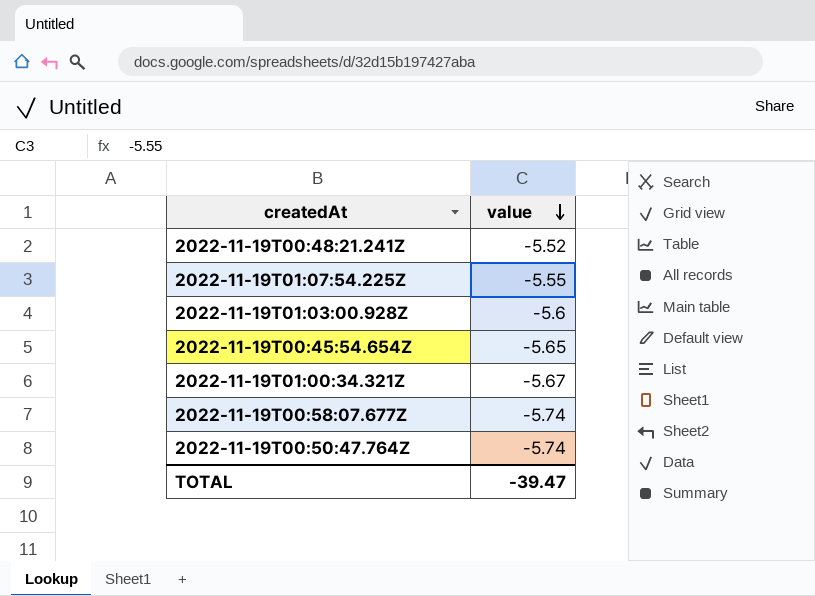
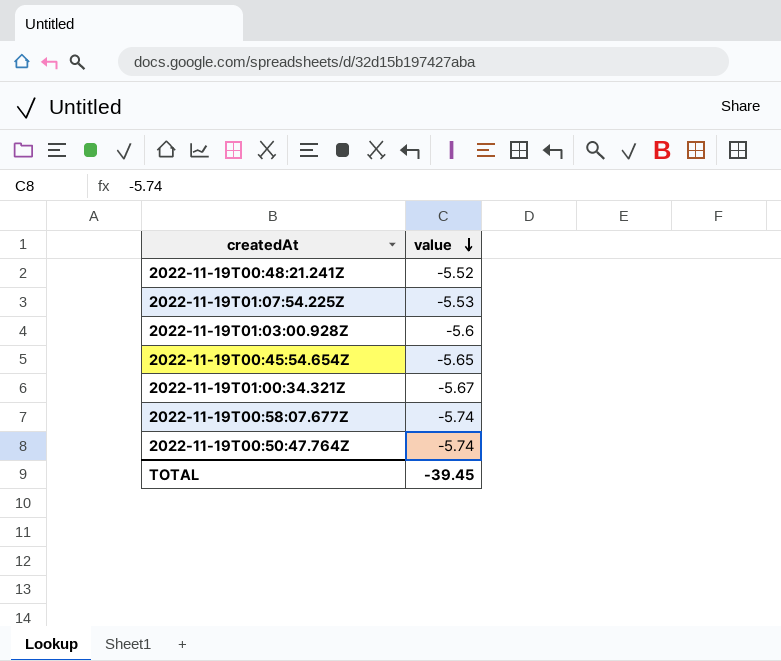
2022-11-19T01:07:54.225Z | value: -5.55 -> -5.53
TOTAL | value: -39.47 -> -39.45

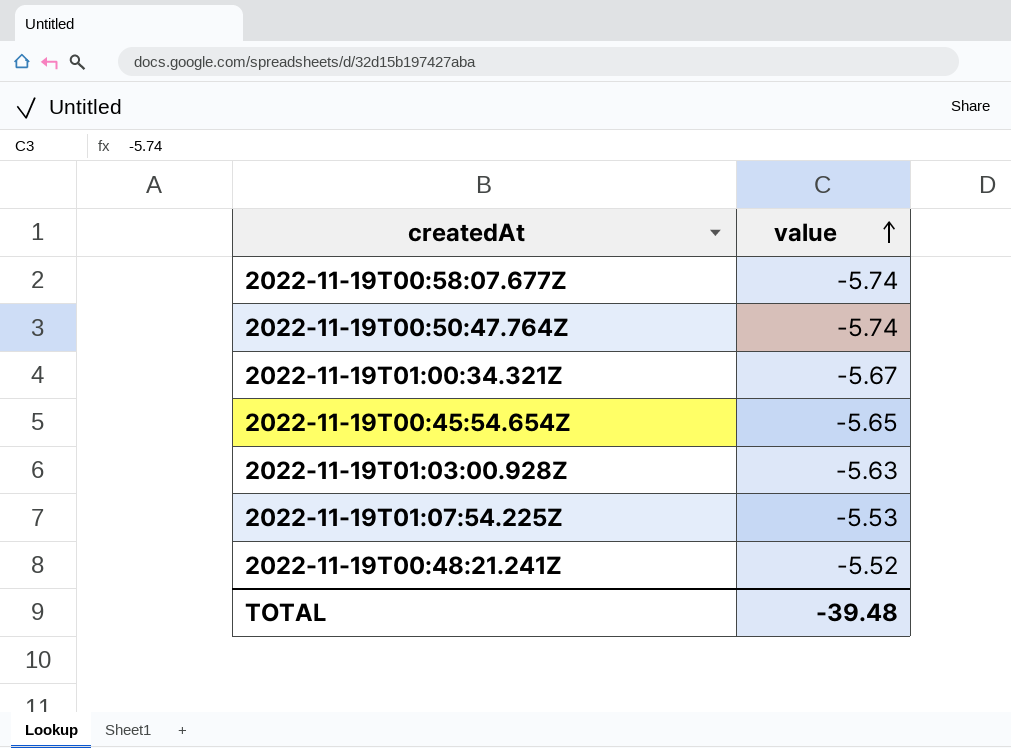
row order: value descending -> value ascending
2022-11-19T01:03:00.928Z | value: -5.6 -> -5.63
TOTAL | value: -39.45 -> -39.48

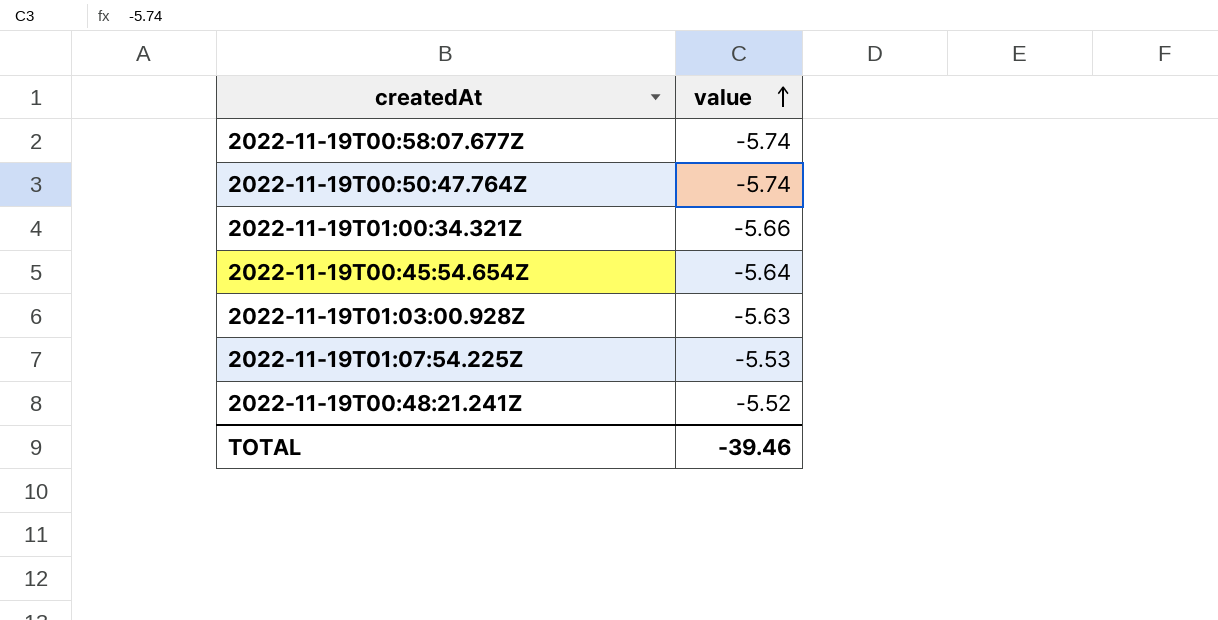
2022-11-19T01:00:34.321Z | value: -5.67 -> -5.66
2022-11-19T00:45:54.654Z | value: -5.65 -> -5.64
TOTAL | value: -39.48 -> -39.46

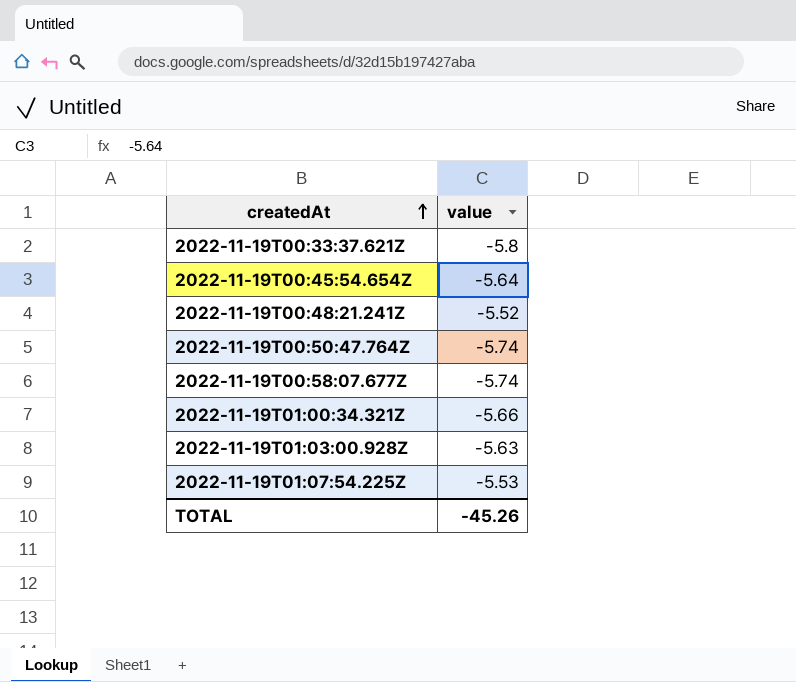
row order: value ascending -> createdAt ascending
row 2022-11-19T00:33:37.621Z: none -> -5.8
TOTAL | value: -39.46 -> -45.26

